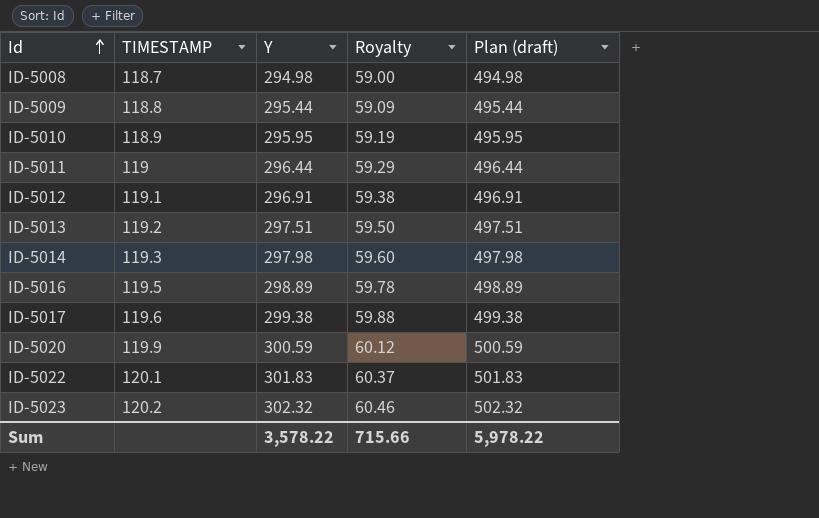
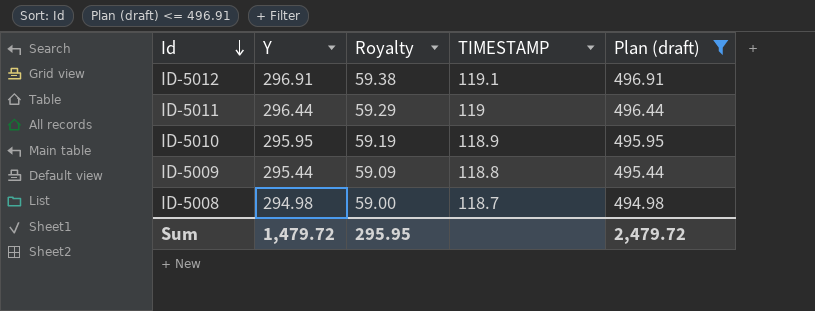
filter: none -> Plan (draft) <= 496.91
row order: Id ascending -> Id descending
column TIMESTAMP | position: 2 -> 4
Sum | Y: 3,578.22 -> 1,479.72
Sum | Royalty: 715.66 -> 295.95
Sum | Plan (draft): 5,978.22 -> 2,479.72

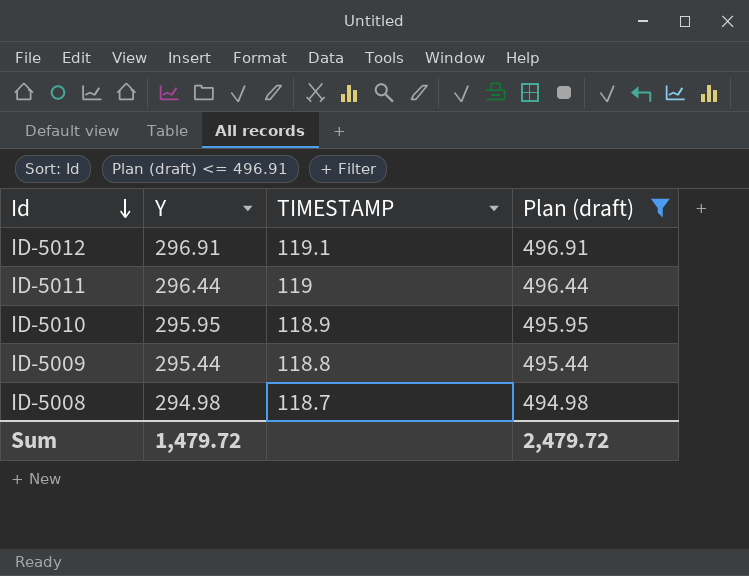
column Royalty | formula: [Y] * 0.2 -> none

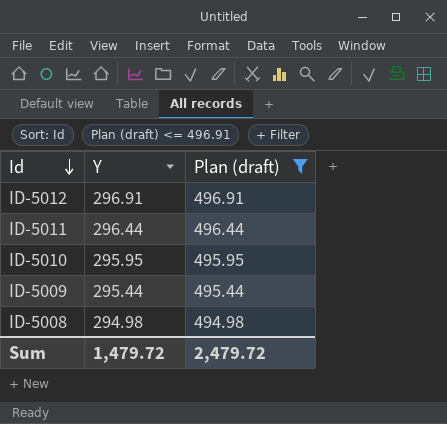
column TIMESTAMP | position: 3 -> none

